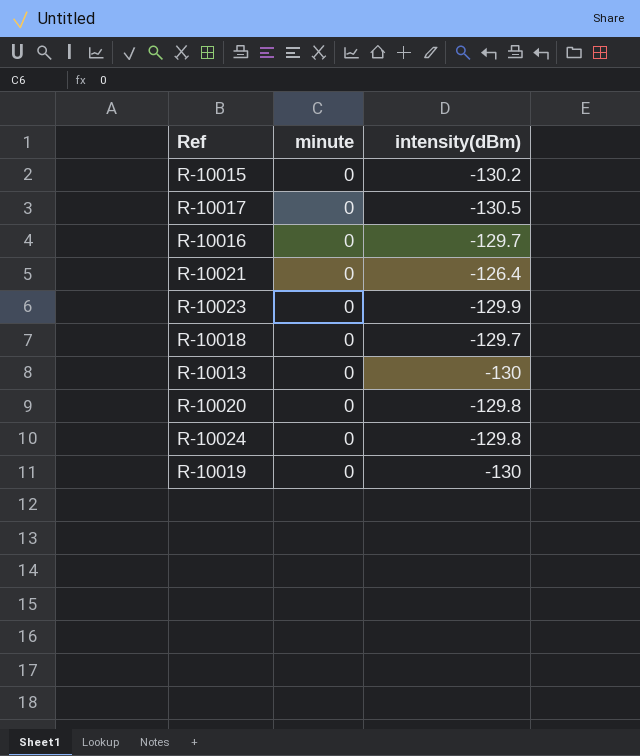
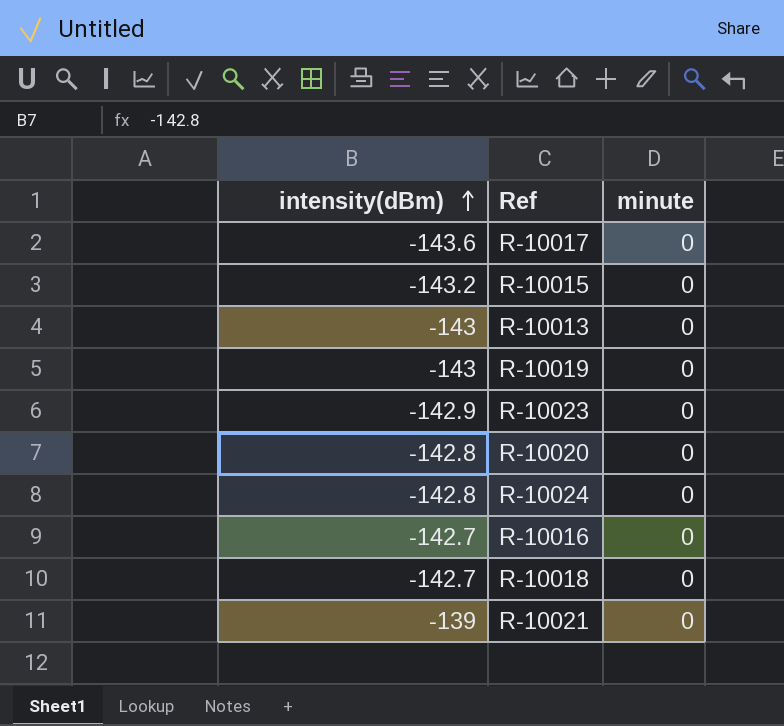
row order: none -> intensity(dBm) ascending
column intensity(dBm) | position: 3 -> 1
R-10017 | intensity(dBm): -130.5 -> -143.6
R-10015 | intensity(dBm): -130.2 -> -143.2
R-10013 | intensity(dBm): -130 -> -143
R-10019 | intensity(dBm): -130 -> -143
R-10023 | intensity(dBm): -129.9 -> -142.9
R-10020 | intensity(dBm): -129.8 -> -142.8
R-10024 | intensity(dBm): -129.8 -> -142.8
R-10016 | intensity(dBm): -129.7 -> -142.7
R-10018 | intensity(dBm): -129.7 -> -142.7
R-10021 | intensity(dBm): -126.4 -> -139

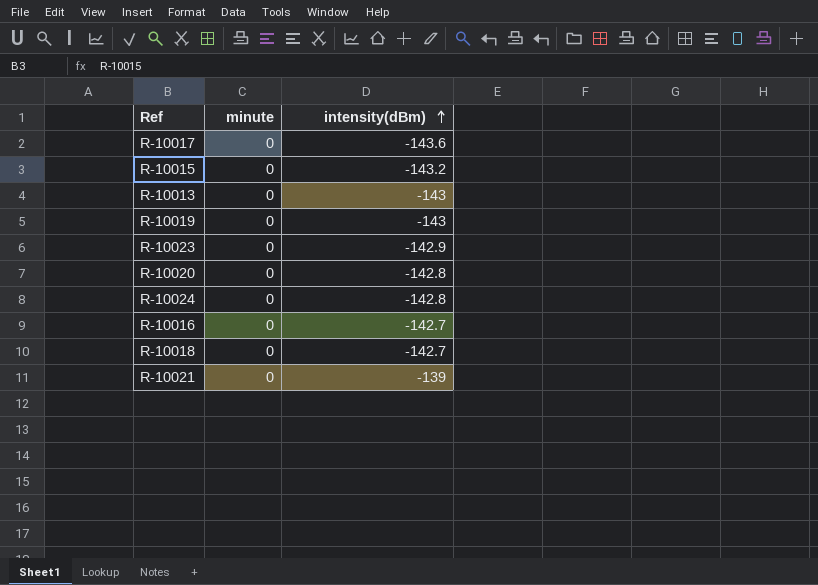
column intensity(dBm) | position: 1 -> 3

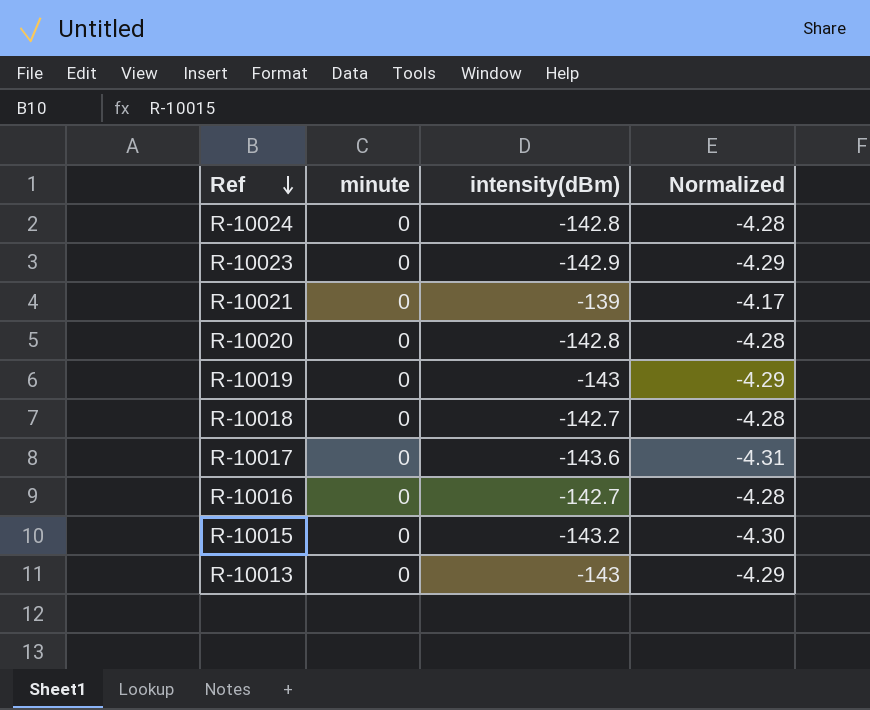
row order: intensity(dBm) ascending -> Ref descending
column Normalized | formula: none -> [intensity(dBm)] * 0.03

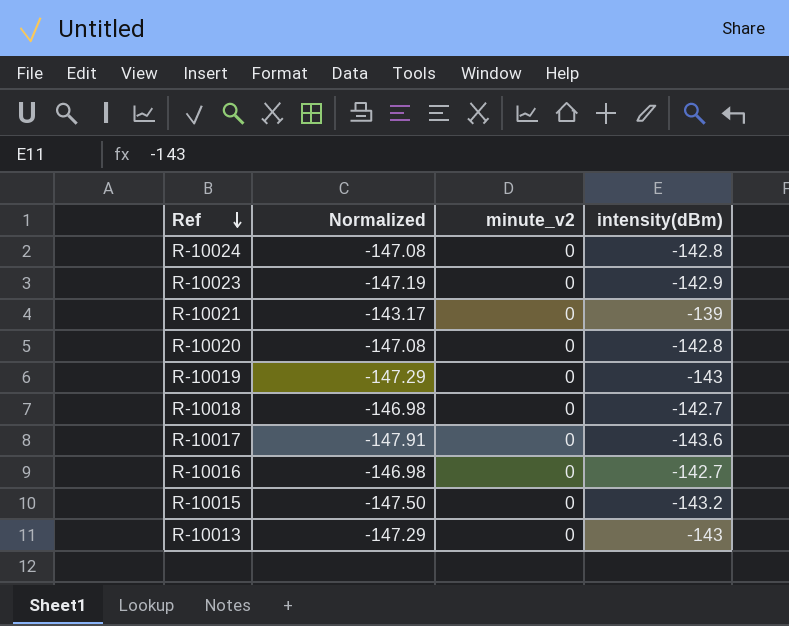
column Normalized | formula: [intensity(dBm)] * 0.03 -> [intensity(dBm)] * 1.03
column Normalized | position: 4 -> 2
column name: minute -> minute_v2

